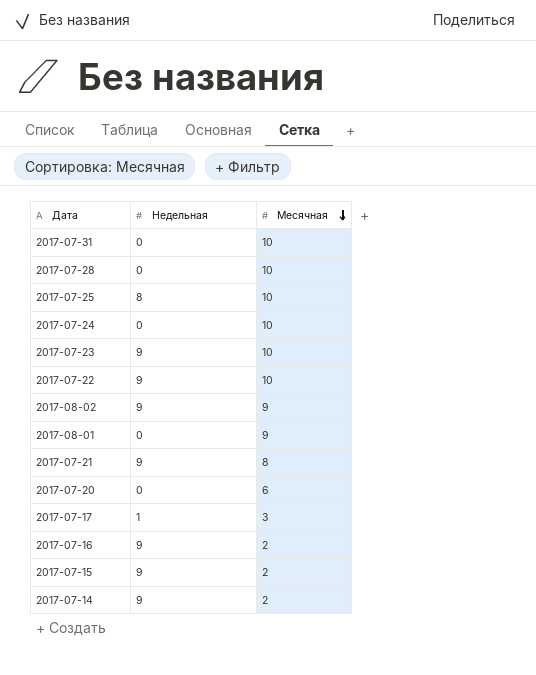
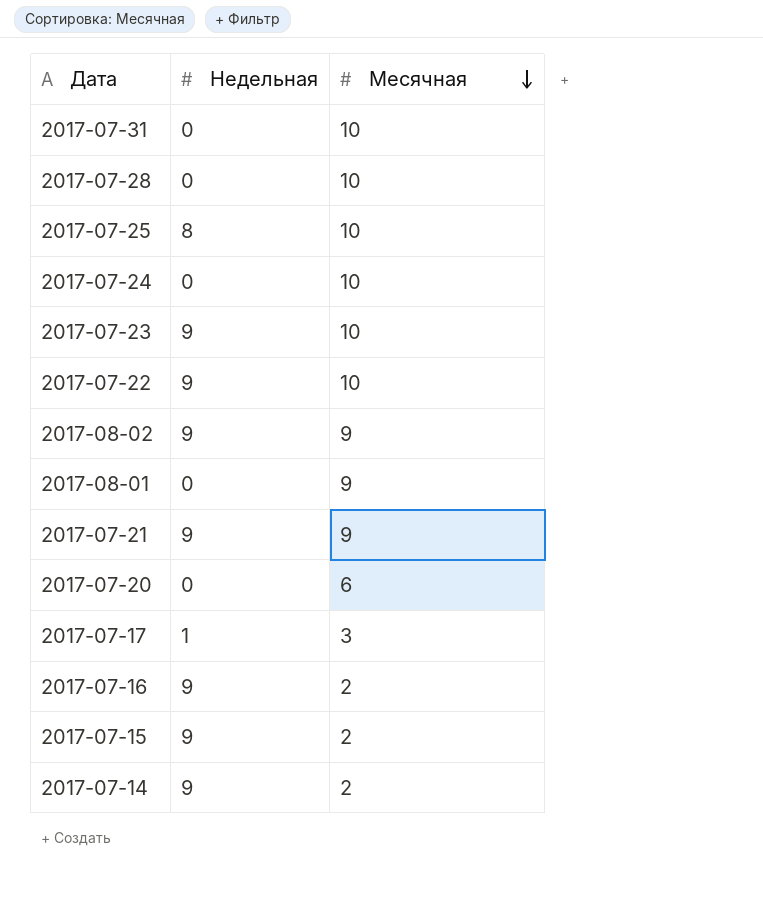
2017-07-21 | Месячная: 8 -> 9

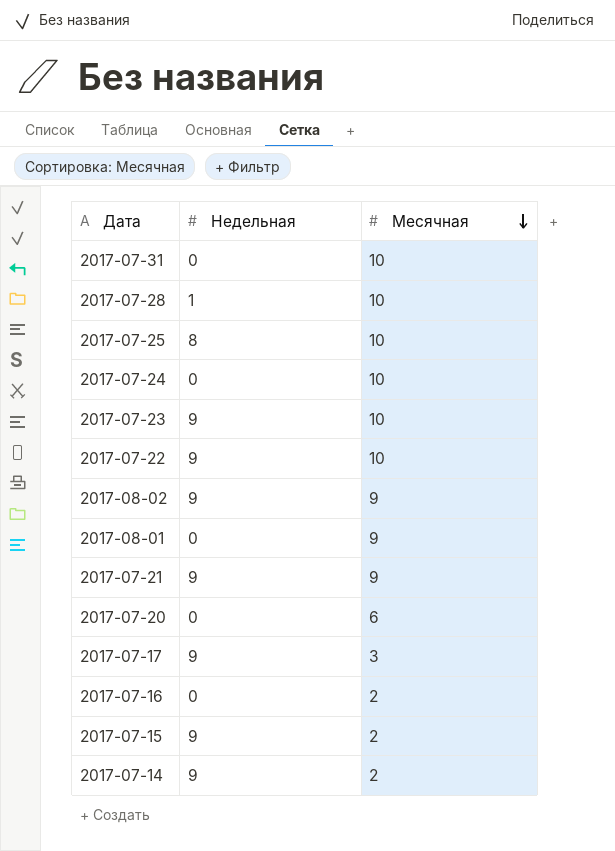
2017-07-28 | Недельная: 0 -> 1
2017-07-17 | Недельная: 1 -> 9
2017-07-16 | Недельная: 9 -> 0

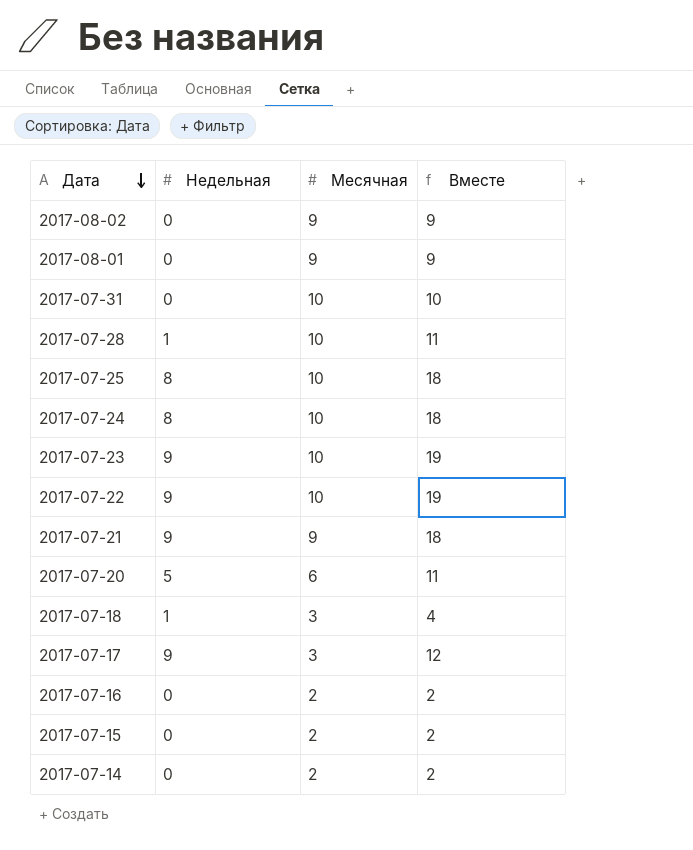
row order: Месячная descending -> Дата descending
column Вместе | formula: none -> [Недельная] + [Месячная]
2017-08-02 | Недельная: 9 -> 0
2017-07-24 | Недельная: 0 -> 8
2017-07-20 | Недельная: 0 -> 5
row 2017-07-18: none -> 1 | 3 | 4
2017-07-15 | Недельная: 9 -> 0
2017-07-14 | Недельная: 9 -> 0

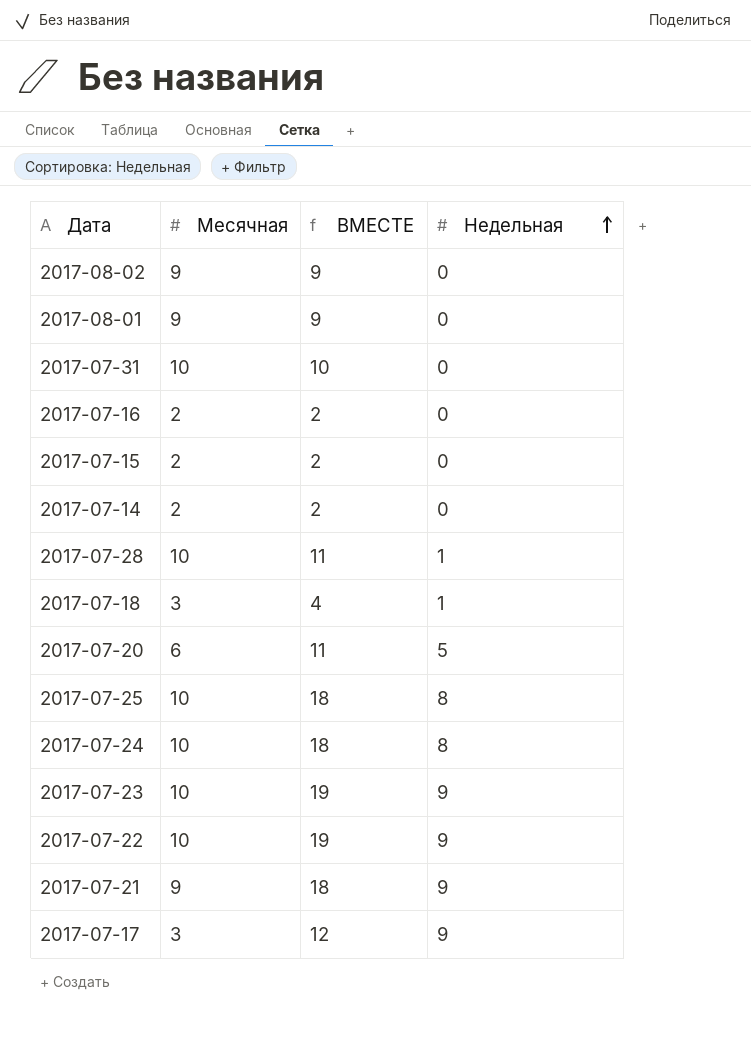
row order: Дата descending -> Недельная ascending
column name: Вместе -> ВМЕСТЕ
column Недельная | position: 2 -> 4

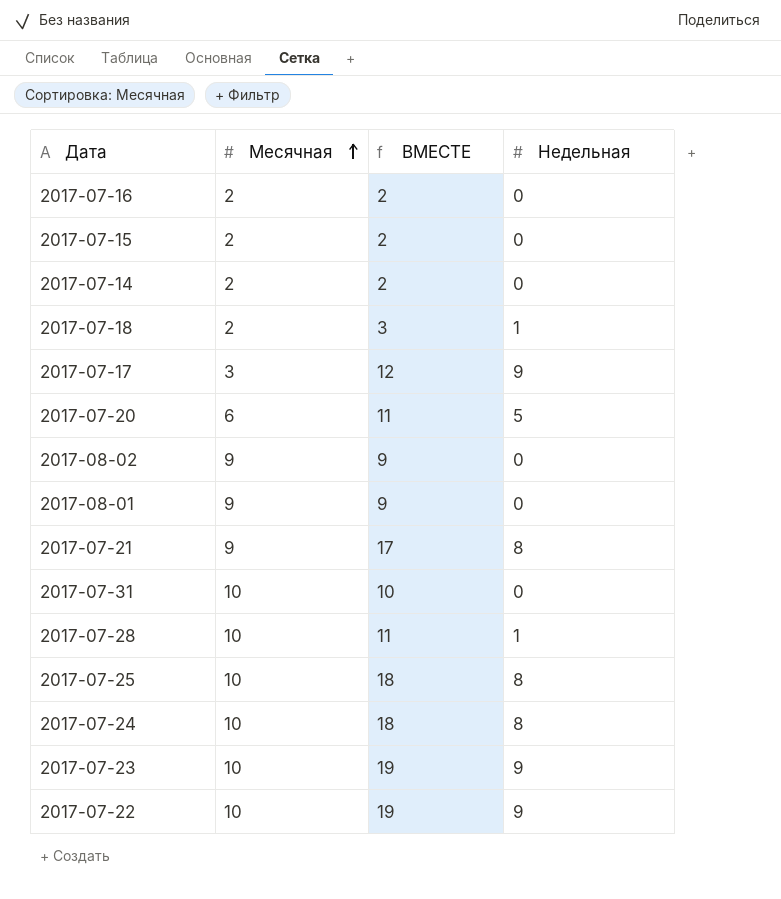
row order: Недельная ascending -> Месячная ascending
2017-07-18 | Месячная: 3 -> 2
2017-07-18 | ВМЕСТЕ: 4 -> 3
2017-07-21 | ВМЕСТЕ: 18 -> 17
2017-07-21 | Недельная: 9 -> 8

